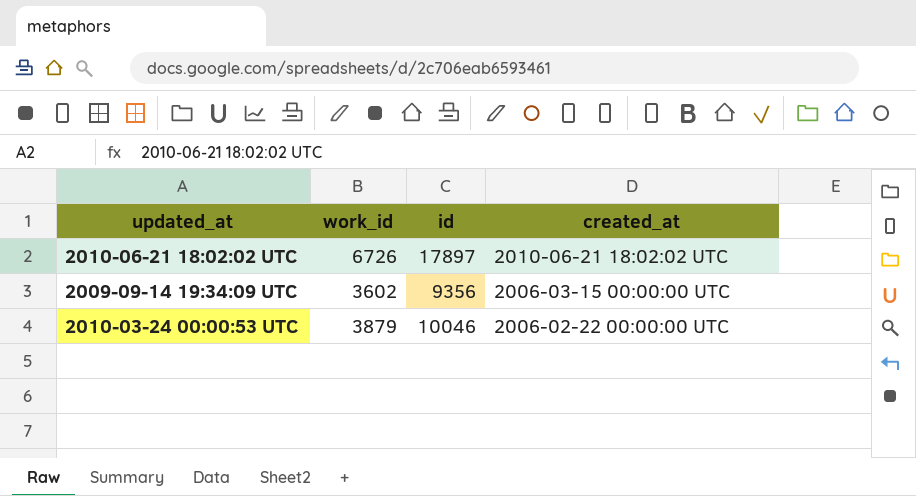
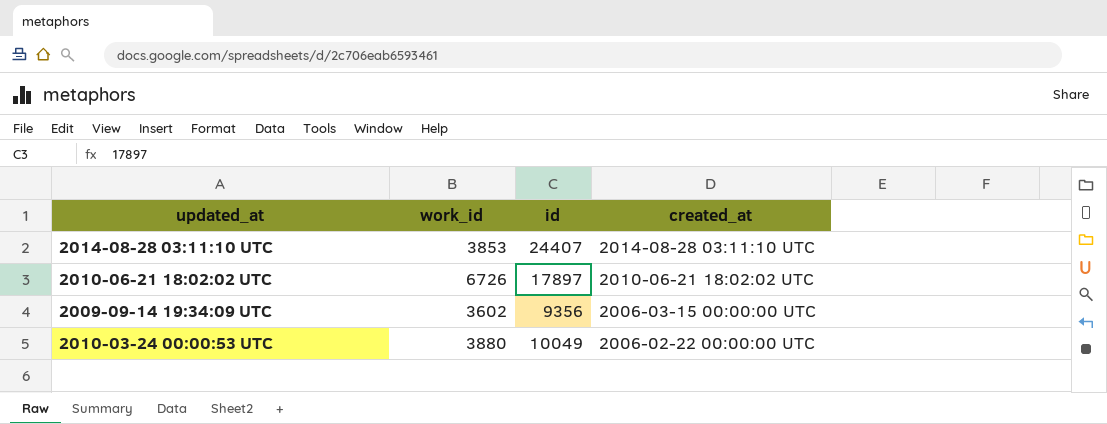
row 2014-08-28 03:11:10 UTC: none -> 3853 | 24407 | 2014-08-28 03:11:10 UTC
2010-03-24 00:00:53 UTC | work_id: 3879 -> 3880
2010-03-24 00:00:53 UTC | id: 10046 -> 10049

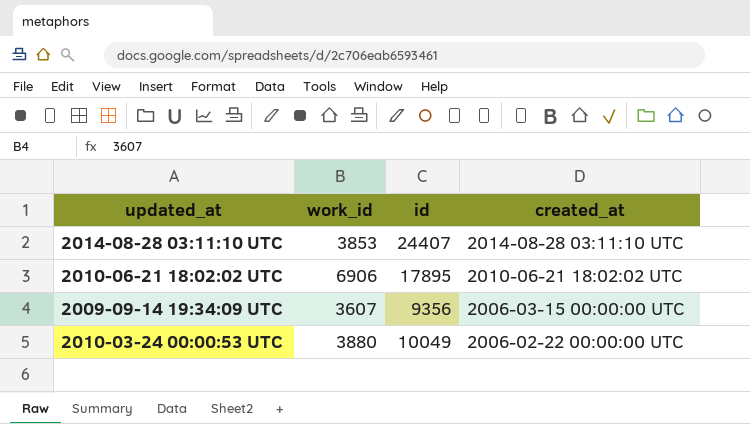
2010-06-21 18:02:02 UTC | work_id: 6726 -> 6906
2010-06-21 18:02:02 UTC | id: 17897 -> 17895
2009-09-14 19:34:09 UTC | work_id: 3602 -> 3607

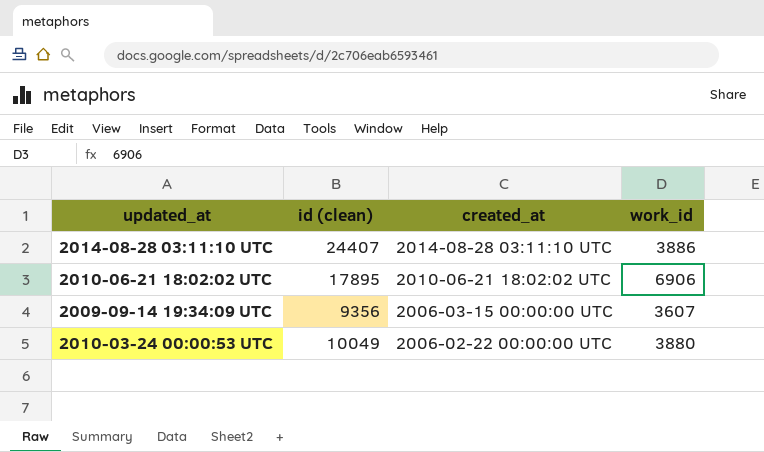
column name: id -> id (clean)
column work_id | position: 2 -> 4
2014-08-28 03:11:10 UTC | work_id: 3853 -> 3886

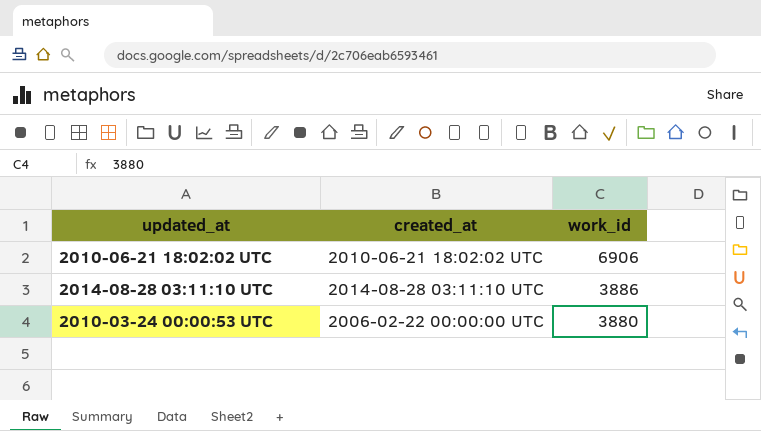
row order: created_at descending -> work_id descending
column id (clean) | position: 2 -> none
row 2009-09-14 19:34:09 UTC: 9356 | 2006-03-15 00:00:00 UTC | 3607 -> none

